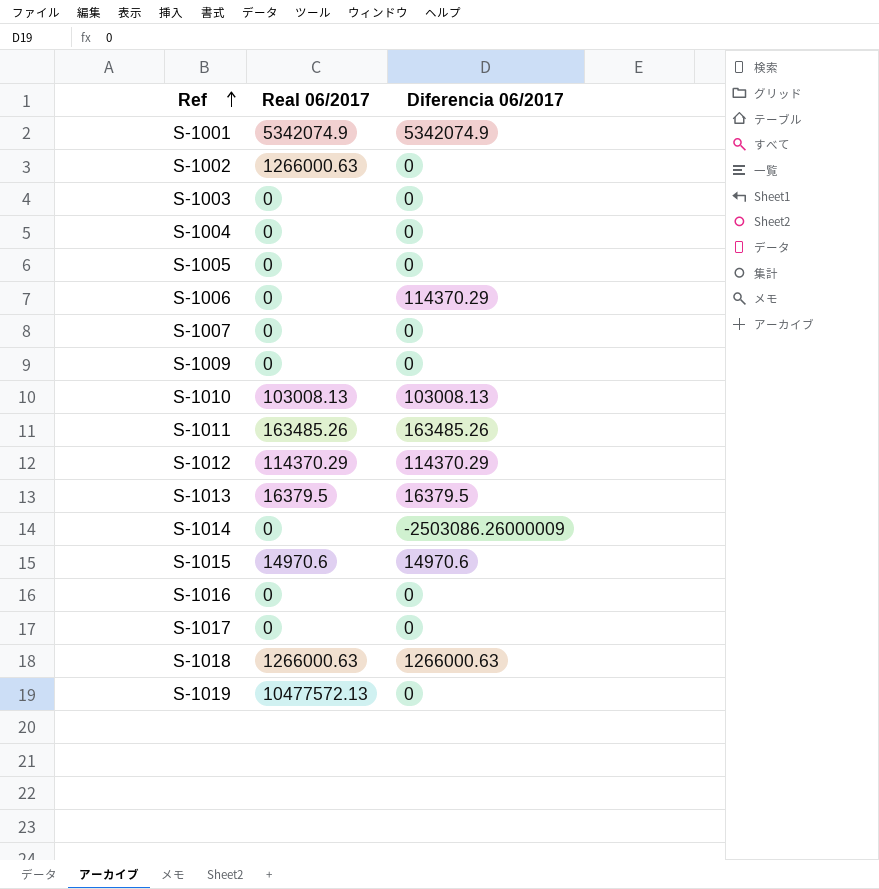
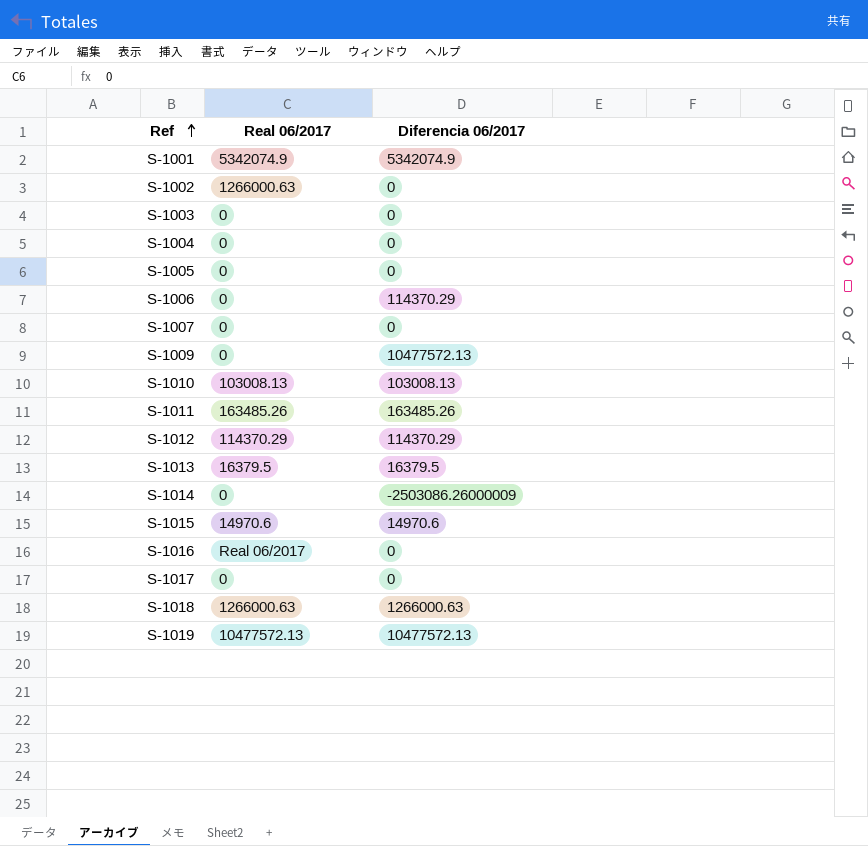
S-1009 | Diferencia 06/2017: 0 -> 10477572.13
S-1016 | Real 06/2017: 0 -> Real 06/2017
S-1019 | Diferencia 06/2017: 0 -> 10477572.13

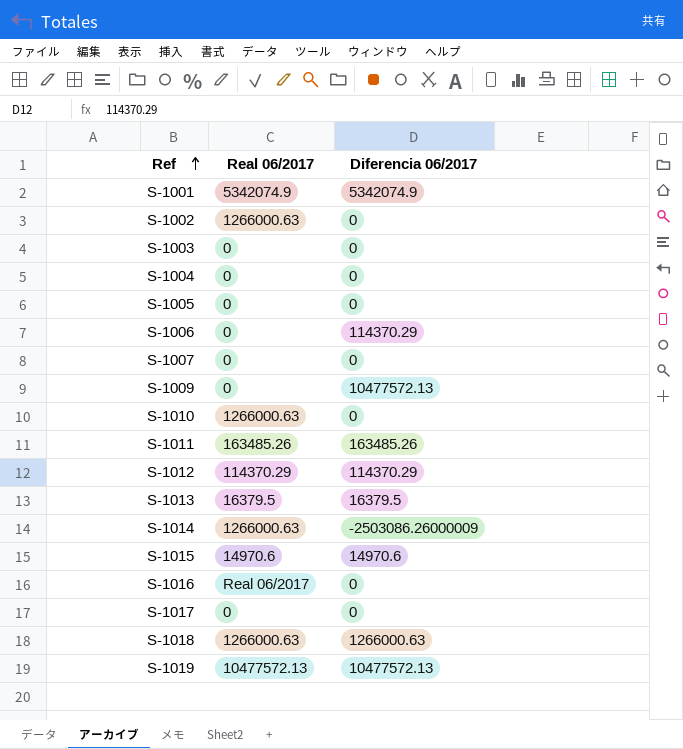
S-1010 | Real 06/2017: 103008.13 -> 1266000.63
S-1010 | Diferencia 06/2017: 103008.13 -> 0
S-1014 | Real 06/2017: 0 -> 1266000.63

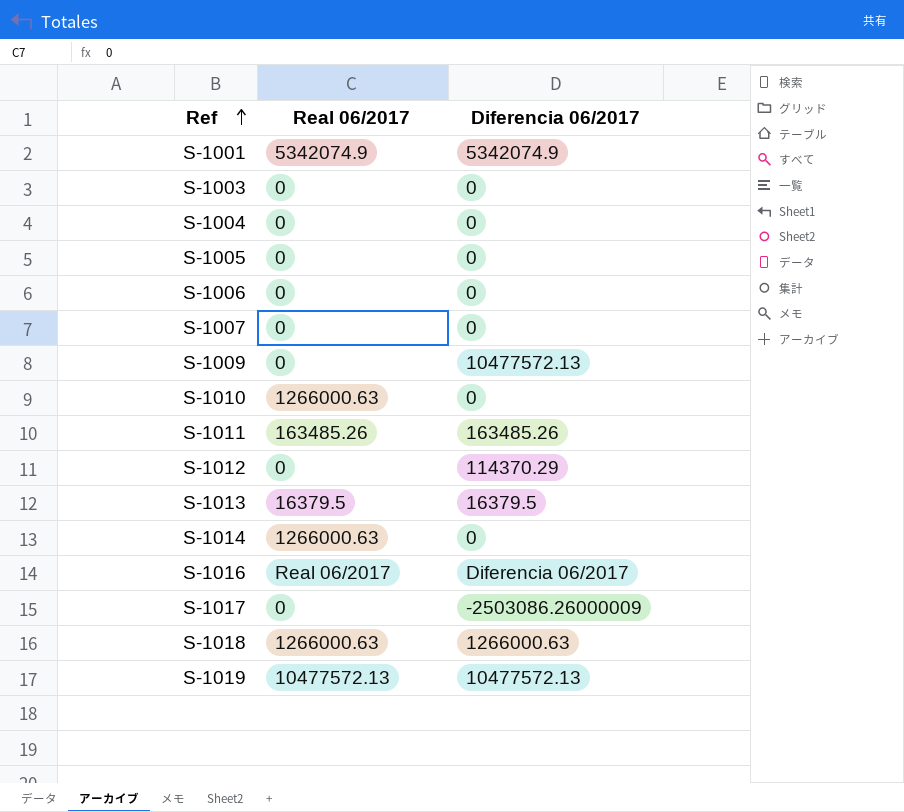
row S-1002: 1266000.63 | 0 -> none
row S-1015: 14970.6 | 14970.6 -> none
S-1006 | Diferencia 06/2017: 114370.29 -> 0
S-1012 | Real 06/2017: 114370.29 -> 0
S-1014 | Diferencia 06/2017: -2503086.26000009 -> 0
S-1016 | Diferencia 06/2017: 0 -> Diferencia 06/2017
S-1017 | Diferencia 06/2017: 0 -> -2503086.26000009

